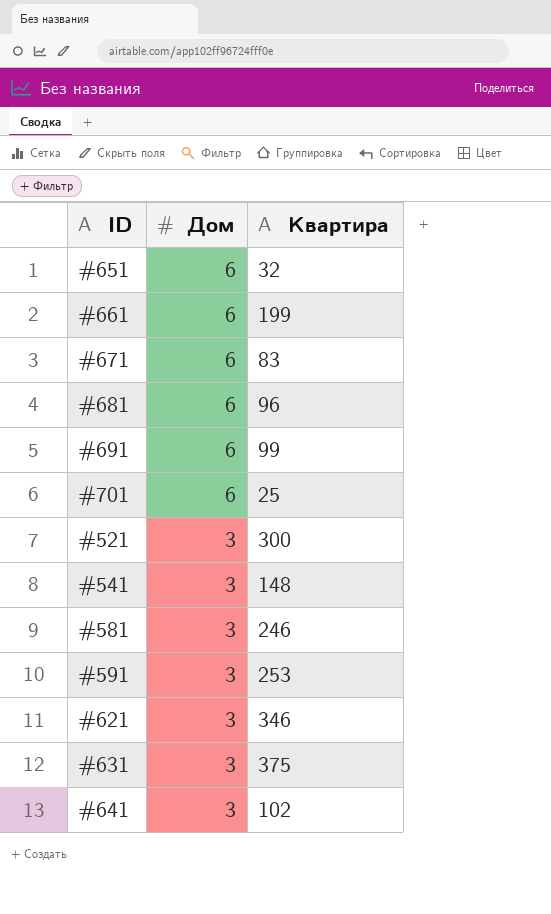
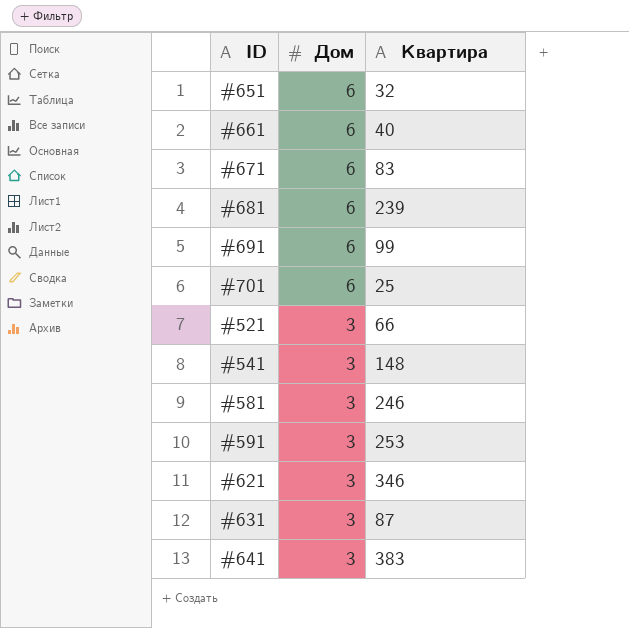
#661 | Квартира: 199 -> 40
#681 | Квартира: 96 -> 239
#521 | Квартира: 300 -> 66
#631 | Квартира: 375 -> 87
#641 | Квартира: 102 -> 383

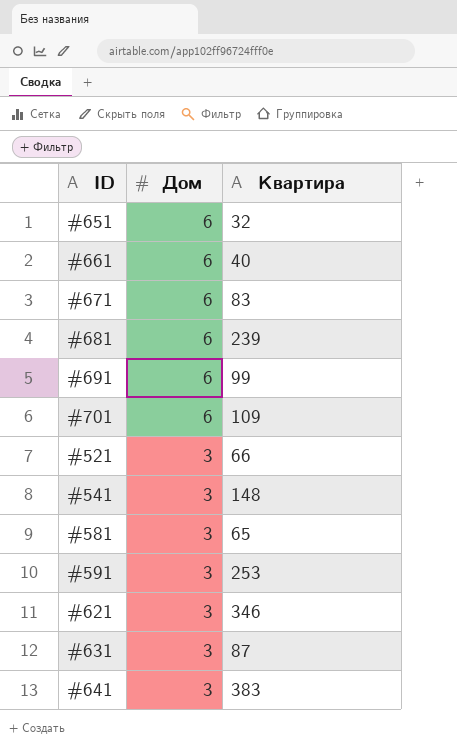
#701 | Квартира: 25 -> 109
#581 | Квартира: 246 -> 65

